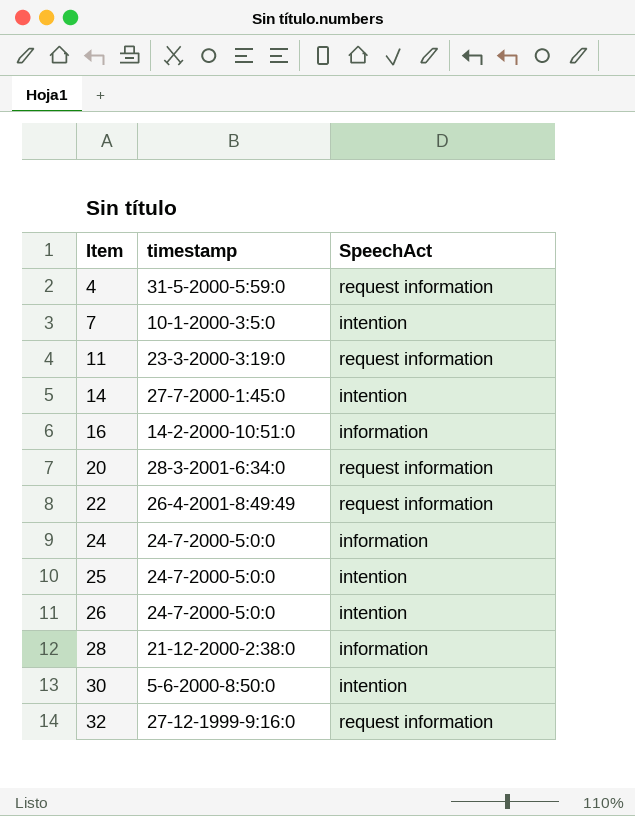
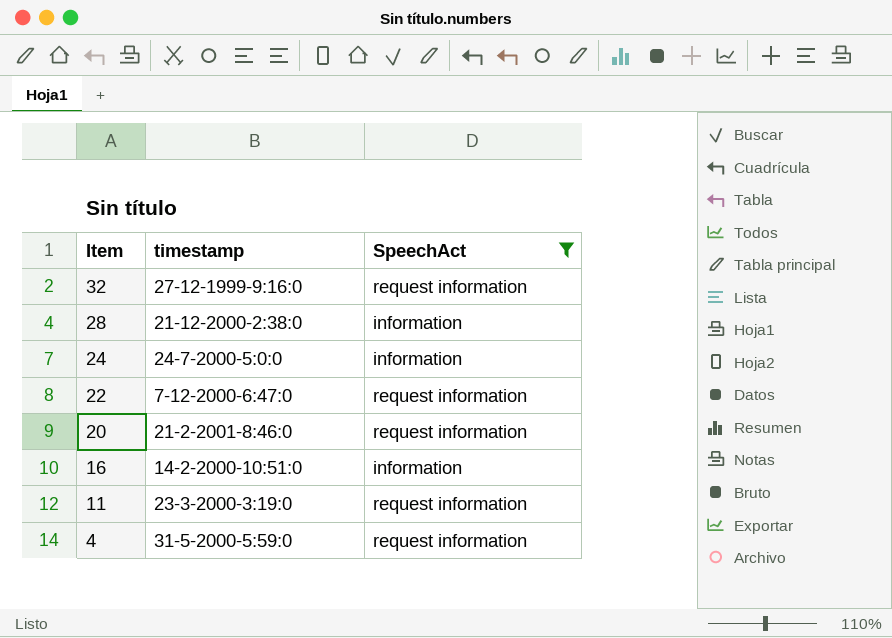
filter: none -> SpeechAct != intention
row order: Item ascending -> Item descending
22 | timestamp: 26-4-2001-8:49:49 -> 7-12-2000-6:47:0
20 | timestamp: 28-3-2001-6:34:0 -> 21-2-2001-8:46:0

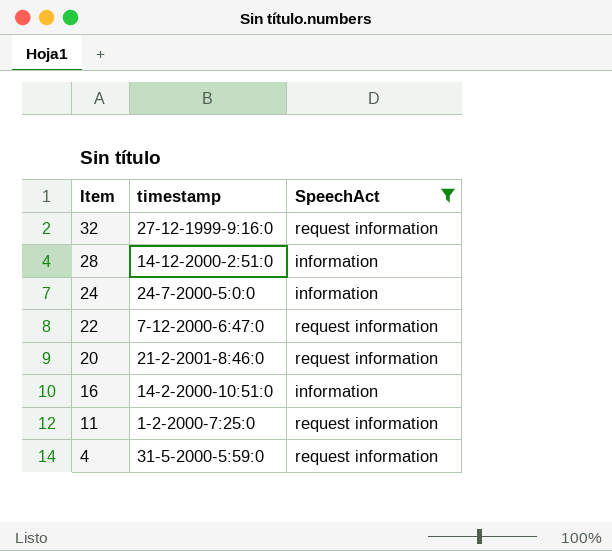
28 | timestamp: 21-12-2000-2:38:0 -> 14-12-2000-2:51:0
11 | timestamp: 23-3-2000-3:19:0 -> 1-2-2000-7:25:0

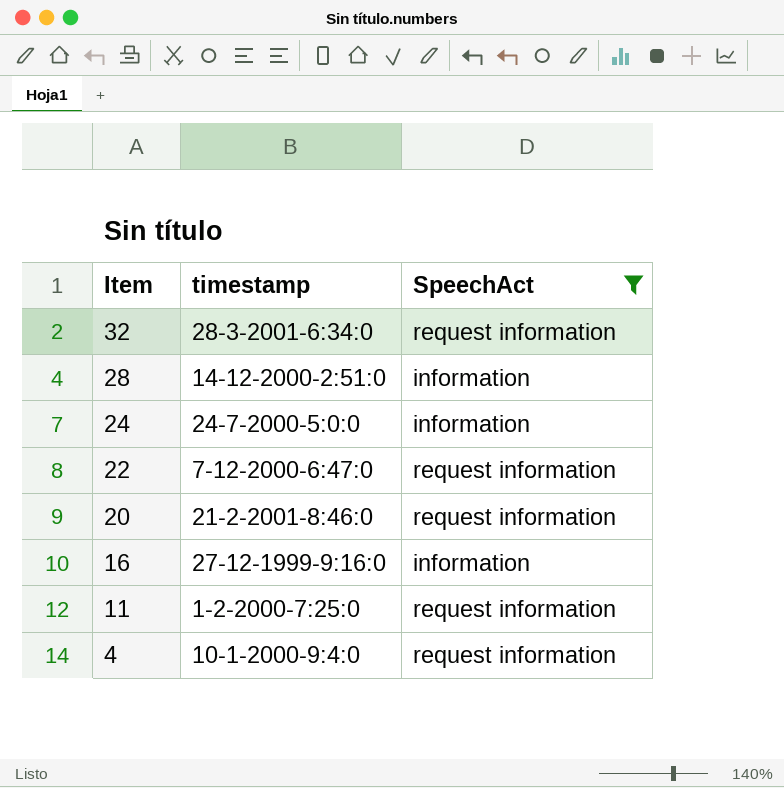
32 | timestamp: 27-12-1999-9:16:0 -> 28-3-2001-6:34:0
16 | timestamp: 14-2-2000-10:51:0 -> 27-12-1999-9:16:0
4 | timestamp: 31-5-2000-5:59:0 -> 10-1-2000-9:4:0

